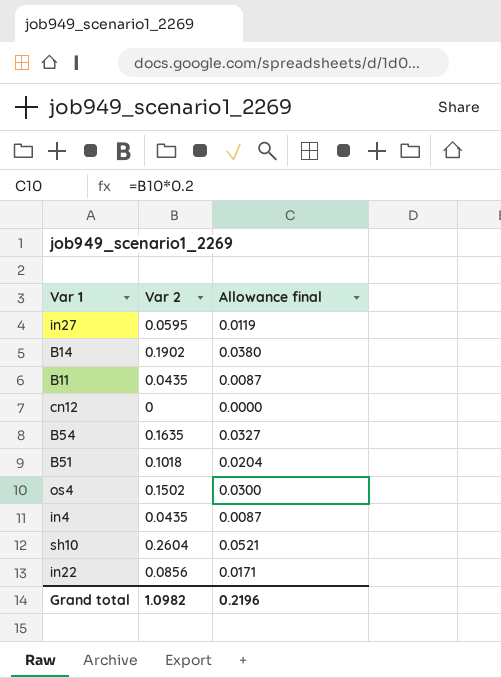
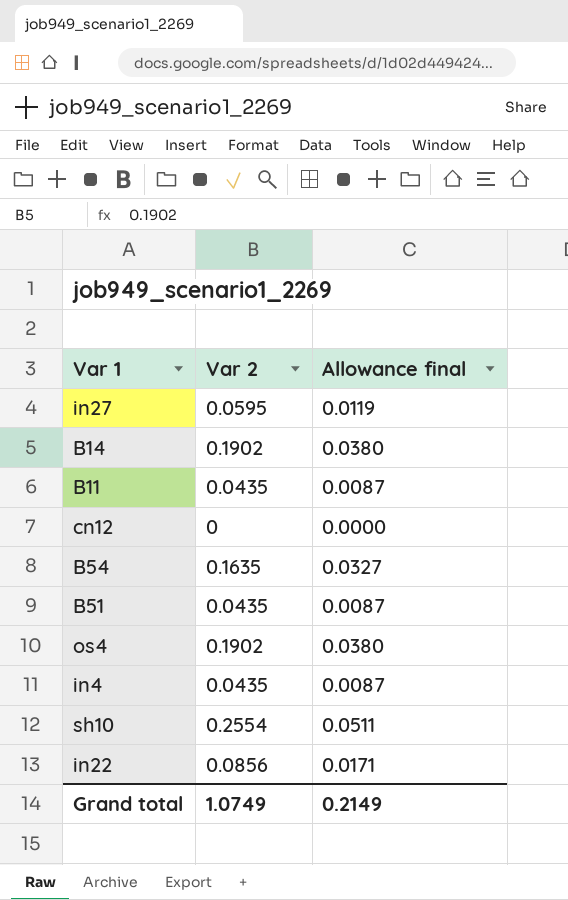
B51 | Var 2: 0.1018 -> 0.0435
B51 | Allowance final: 0.0204 -> 0.0087
os4 | Var 2: 0.1502 -> 0.1902
os4 | Allowance final: 0.0300 -> 0.0380
sh10 | Var 2: 0.2604 -> 0.2554
sh10 | Allowance final: 0.0521 -> 0.0511
Grand total | Var 2: 1.0982 -> 1.0749
Grand total | Allowance final: 0.2196 -> 0.2149

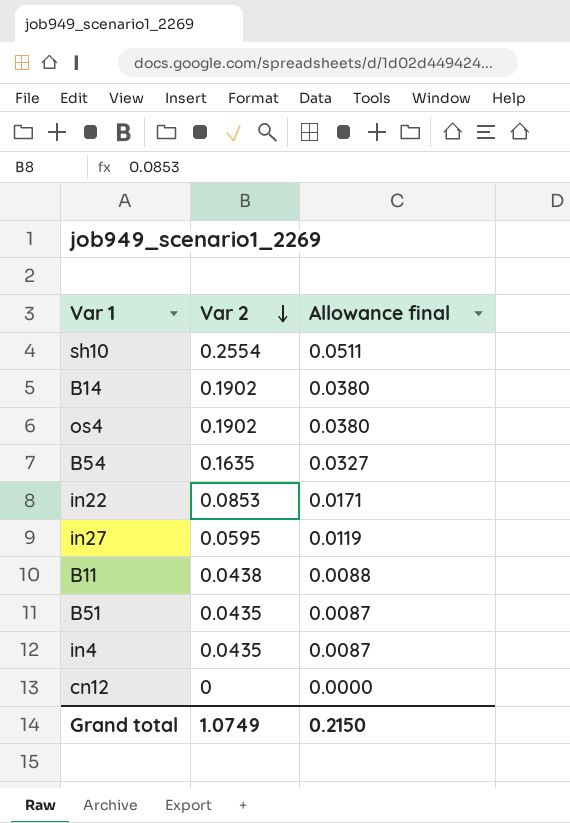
row order: none -> Var 2 descending
in22 | Var 2: 0.0856 -> 0.0853
B11 | Var 2: 0.0435 -> 0.0438
B11 | Allowance final: 0.0087 -> 0.0088
Grand total | Allowance final: 0.2149 -> 0.2150

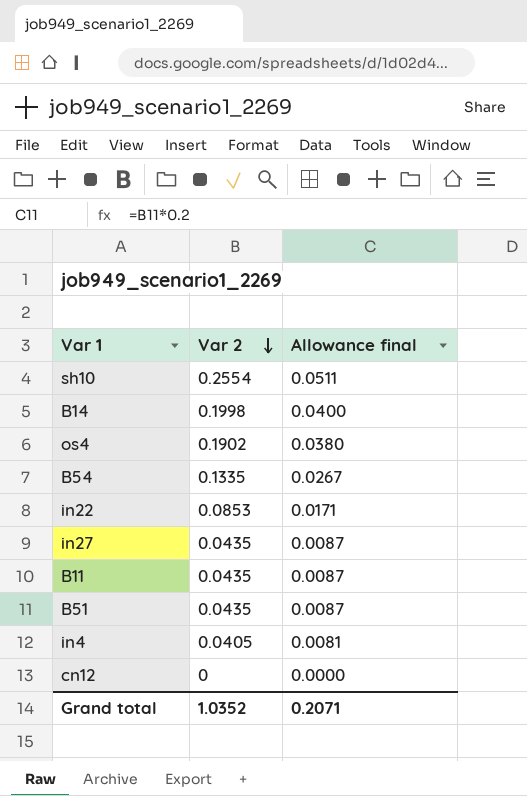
B14 | Var 2: 0.1902 -> 0.1998
B14 | Allowance final: 0.0380 -> 0.0400
B54 | Var 2: 0.1635 -> 0.1335
B54 | Allowance final: 0.0327 -> 0.0267
in27 | Var 2: 0.0595 -> 0.0435
in27 | Allowance final: 0.0119 -> 0.0087
B11 | Var 2: 0.0438 -> 0.0435
B11 | Allowance final: 0.0088 -> 0.0087
in4 | Var 2: 0.0435 -> 0.0405
in4 | Allowance final: 0.0087 -> 0.0081
Grand total | Var 2: 1.0749 -> 1.0352
Grand total | Allowance final: 0.2150 -> 0.2071

